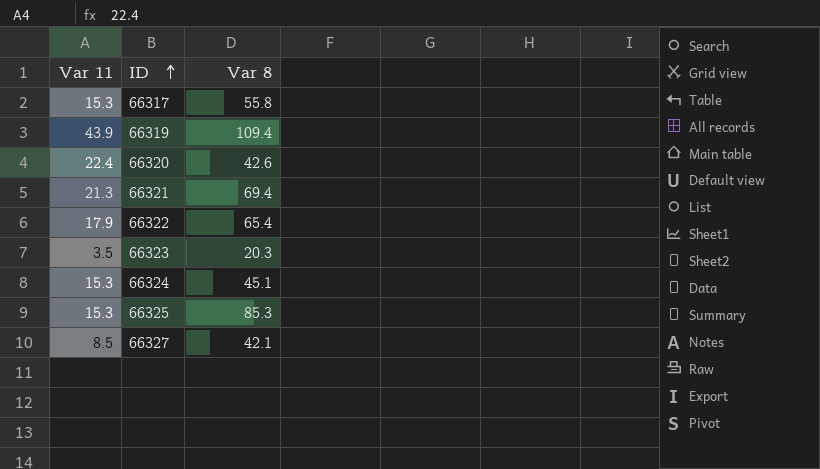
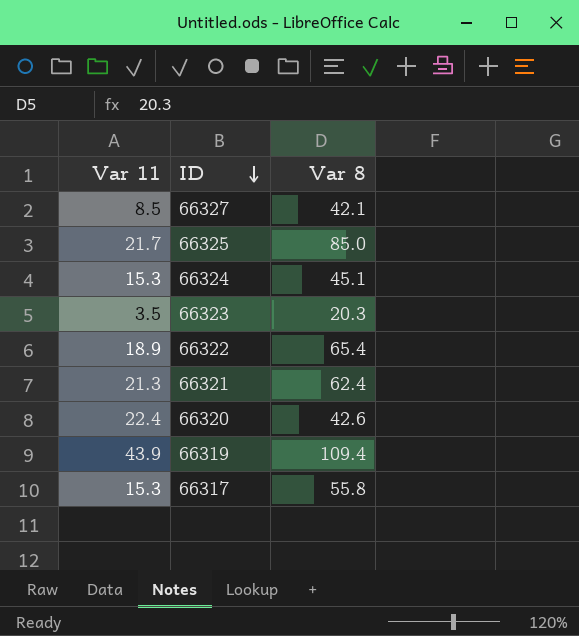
row order: ID ascending -> ID descending
66325 | Var 11: 15.3 -> 21.7
66325 | Var 8: 85.3 -> 85.0
66322 | Var 11: 17.9 -> 18.9
66321 | Var 8: 69.4 -> 62.4

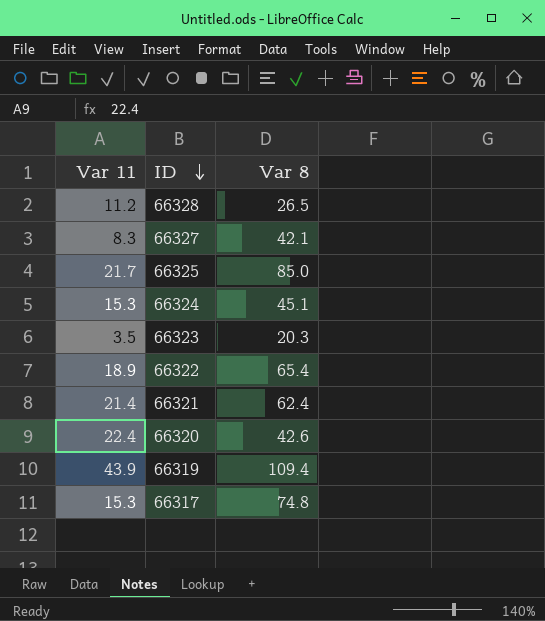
row 66328: none -> 11.2 | 26.5
66327 | Var 11: 8.5 -> 8.3
66321 | Var 11: 21.3 -> 21.4
66317 | Var 8: 55.8 -> 74.8

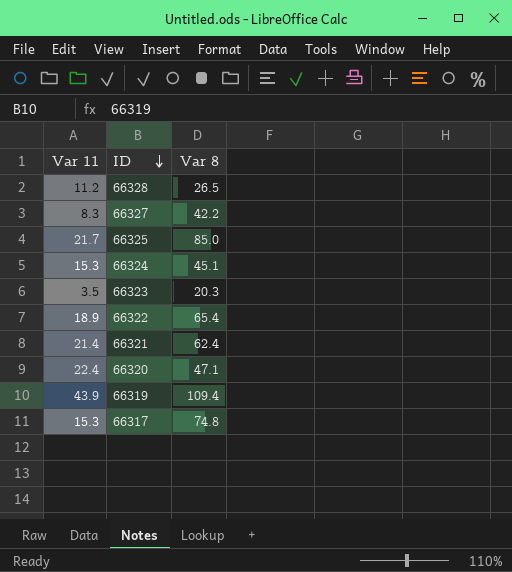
66327 | Var 8: 42.1 -> 42.2
66320 | Var 8: 42.6 -> 47.1

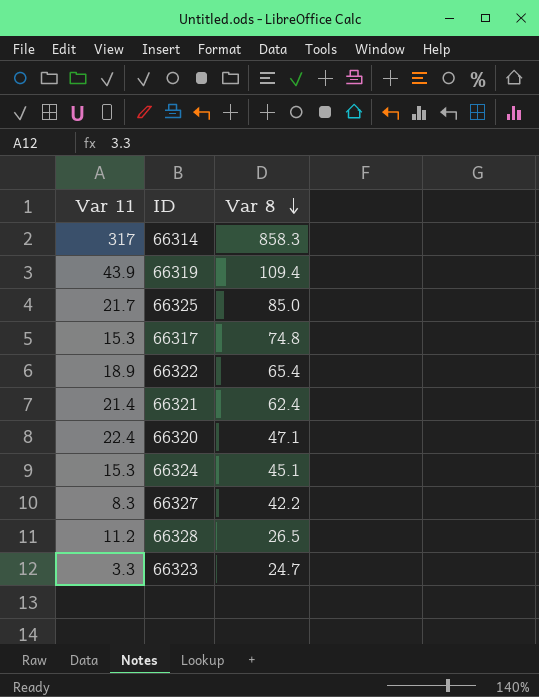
row order: ID descending -> Var 8 descending
row 66314: none -> 317 | 858.3
66323 | Var 11: 3.5 -> 3.3
66323 | Var 8: 20.3 -> 24.7

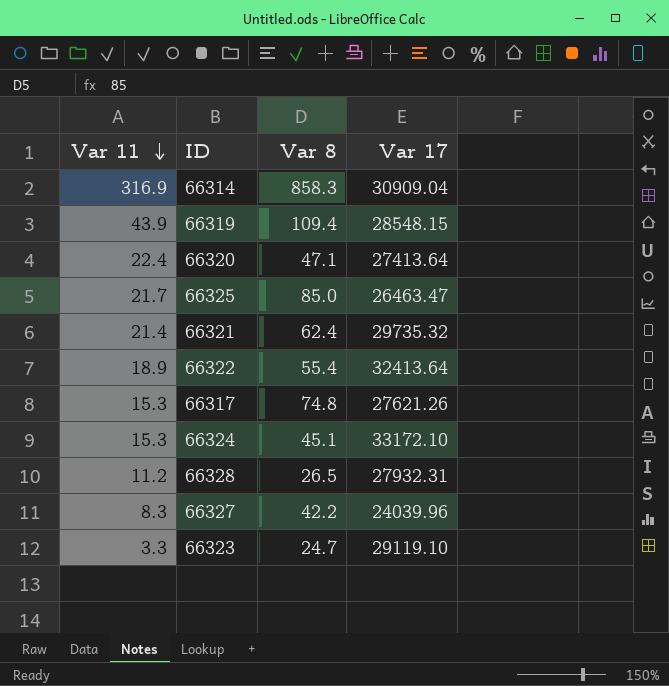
row order: Var 8 descending -> Var 11 descending
column Var 17 | position: none -> 4
66314 | Var 11: 317 -> 316.9
66322 | Var 8: 65.4 -> 55.4

